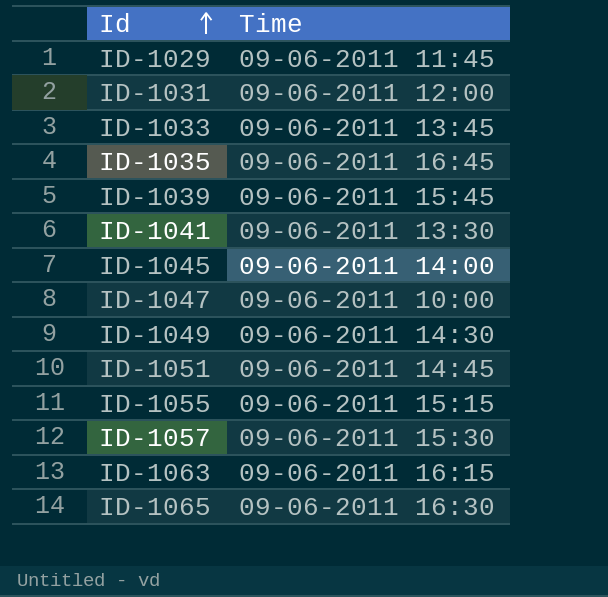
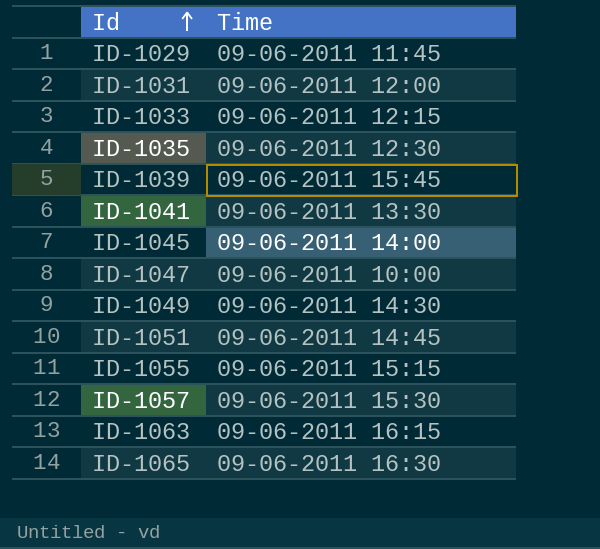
ID-1033 | Time: 09-06-2011 13:45 -> 09-06-2011 12:15
ID-1035 | Time: 09-06-2011 16:45 -> 09-06-2011 12:30

